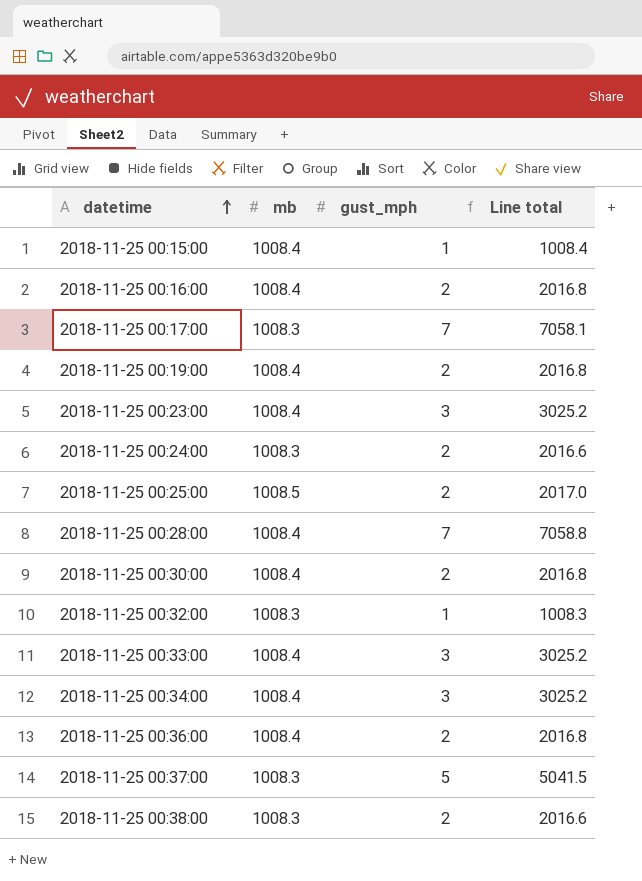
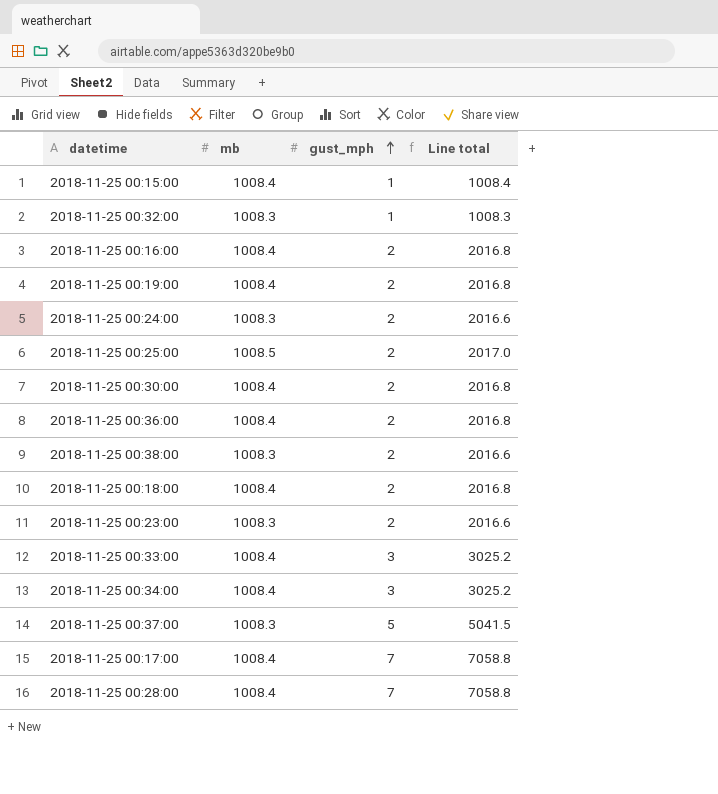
row order: datetime ascending -> gust_mph ascending
row 2018-11-25 00:18:00: none -> 1008.4 | 2 | 2016.8
2018-11-25 00:23:00 | mb: 1008.4 -> 1008.3
2018-11-25 00:23:00 | gust_mph: 3 -> 2
2018-11-25 00:23:00 | Line total: 3025.2 -> 2016.6
2018-11-25 00:17:00 | mb: 1008.3 -> 1008.4
2018-11-25 00:17:00 | Line total: 7058.1 -> 7058.8

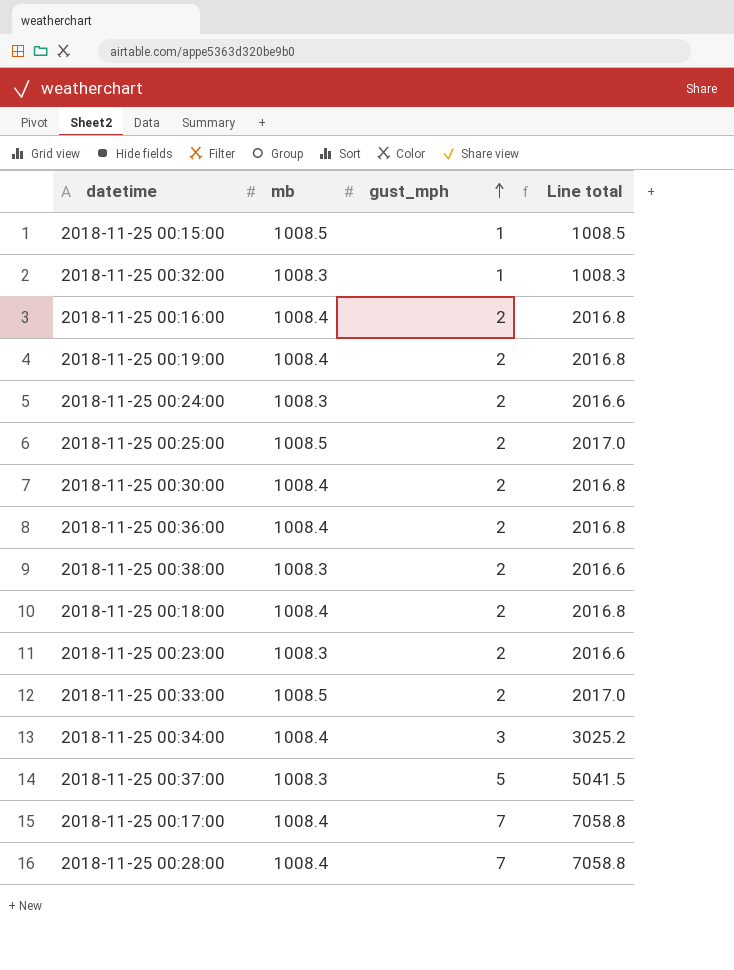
2018-11-25 00:15:00 | mb: 1008.4 -> 1008.5
2018-11-25 00:15:00 | Line total: 1008.4 -> 1008.5
2018-11-25 00:33:00 | mb: 1008.4 -> 1008.5
2018-11-25 00:33:00 | gust_mph: 3 -> 2
2018-11-25 00:33:00 | Line total: 3025.2 -> 2017.0

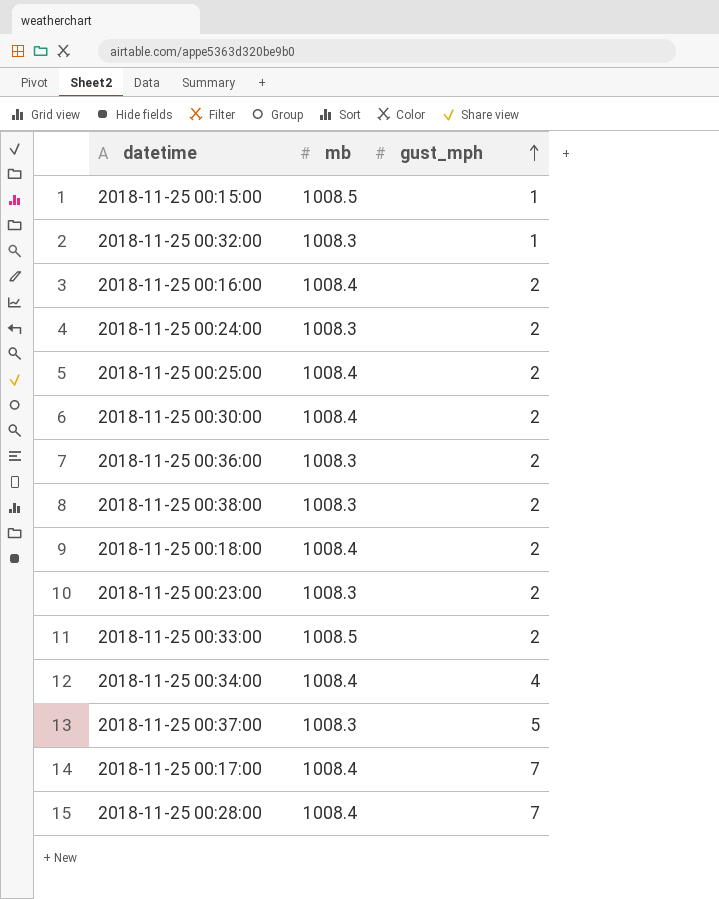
column Line total | formula: [mb] * [gust_mph] -> none
row 2018-11-25 00:19:00: 1008.4 | 2 | 2016.8 -> none
2018-11-25 00:25:00 | mb: 1008.5 -> 1008.4
2018-11-25 00:36:00 | mb: 1008.4 -> 1008.3
2018-11-25 00:34:00 | gust_mph: 3 -> 4

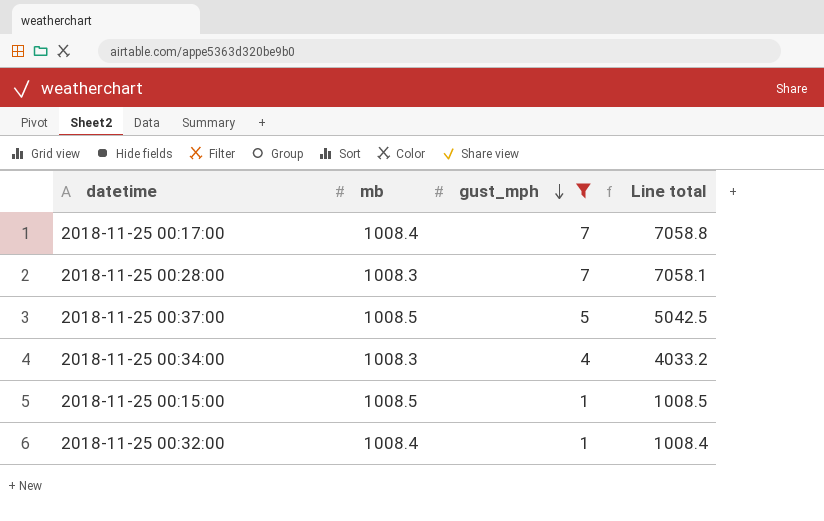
filter: none -> gust_mph != 2
row order: gust_mph ascending -> gust_mph descending
column Line total | formula: none -> [mb] * [gust_mph]
2018-11-25 00:28:00 | mb: 1008.4 -> 1008.3
2018-11-25 00:37:00 | mb: 1008.3 -> 1008.5
2018-11-25 00:34:00 | mb: 1008.4 -> 1008.3
2018-11-25 00:32:00 | mb: 1008.3 -> 1008.4

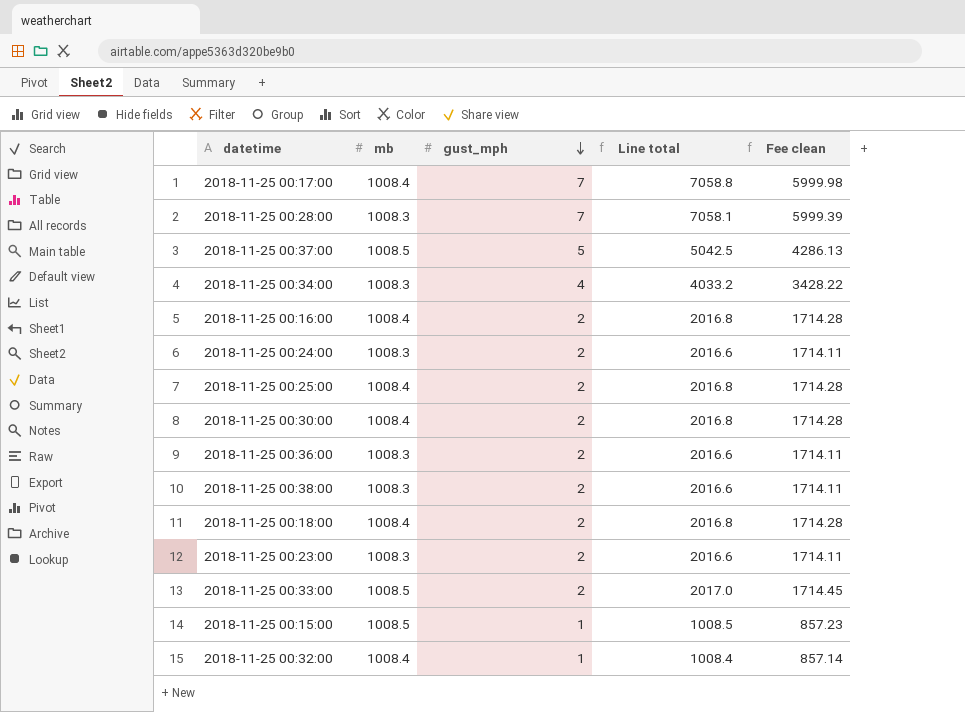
filter: gust_mph != 2 -> none
column Fee clean | formula: none -> [Line total] * 0.85

